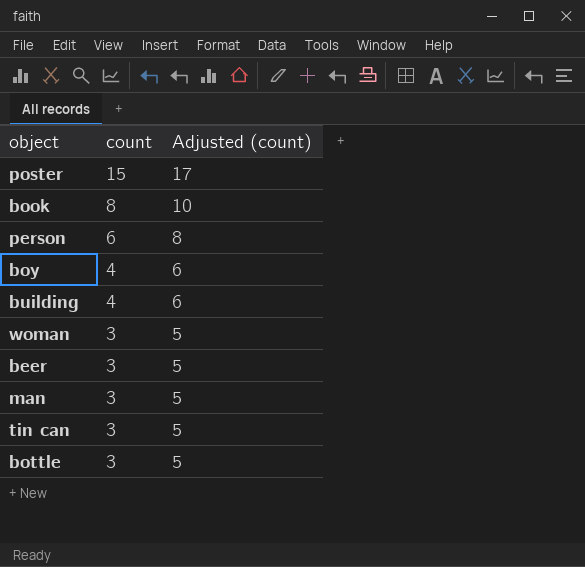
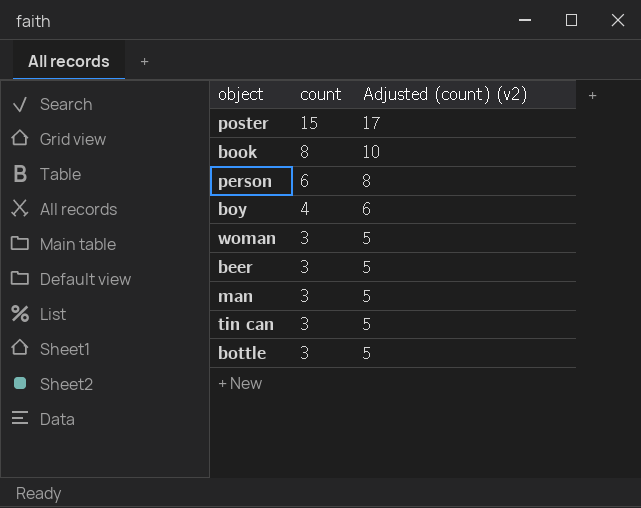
column name: Adjusted (count) -> Adjusted (count) (v2)
row building: 4 | 6 -> none

